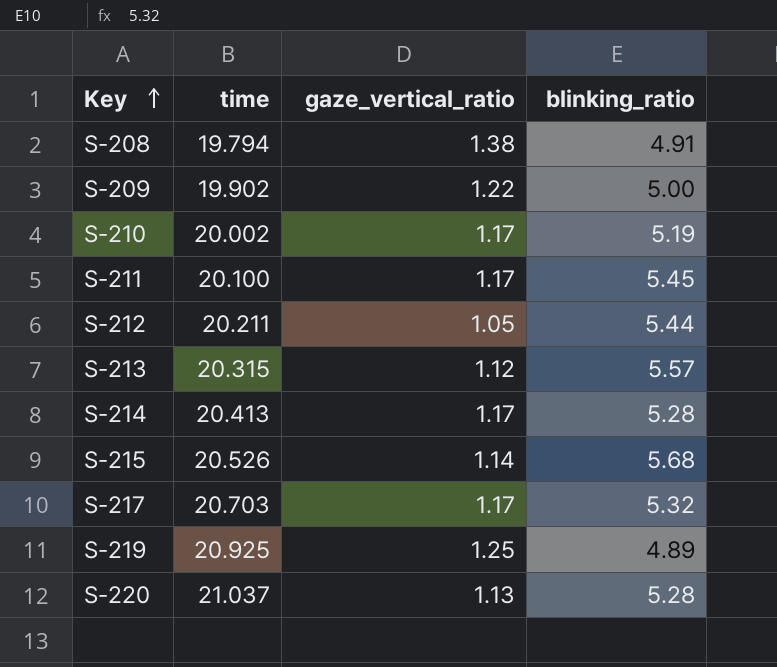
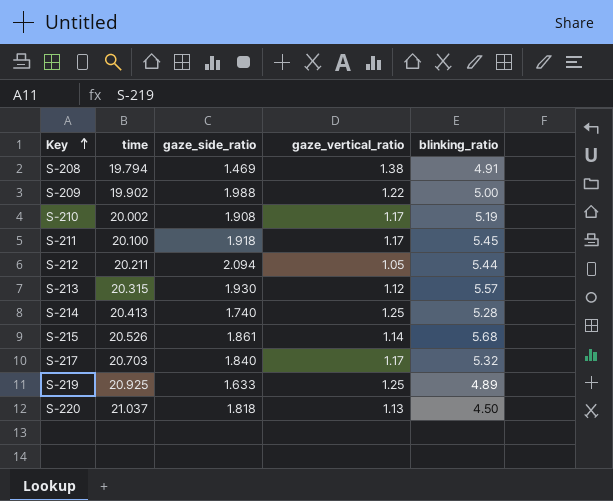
column gaze_side_ratio | position: none -> 3
S-214 | gaze_vertical_ratio: 1.17 -> 1.25
S-220 | blinking_ratio: 5.28 -> 4.50

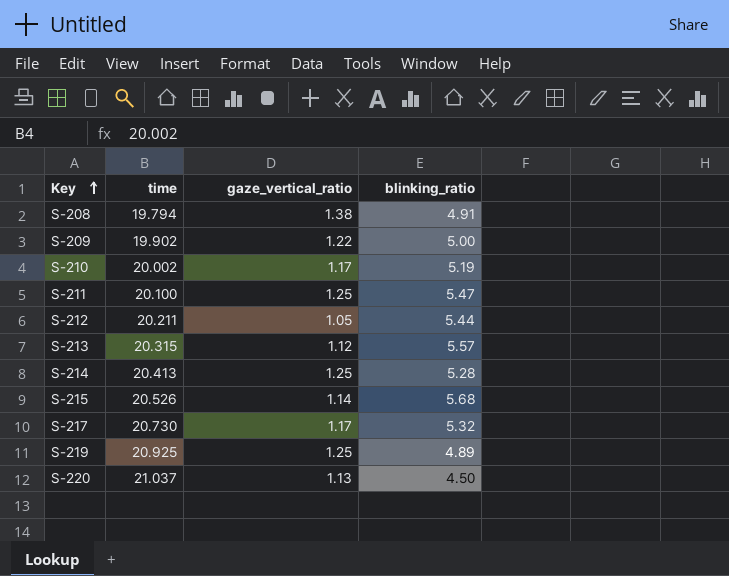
column gaze_side_ratio | position: 3 -> none
S-211 | gaze_vertical_ratio: 1.17 -> 1.25
S-211 | blinking_ratio: 5.45 -> 5.47
S-217 | time: 20.703 -> 20.730

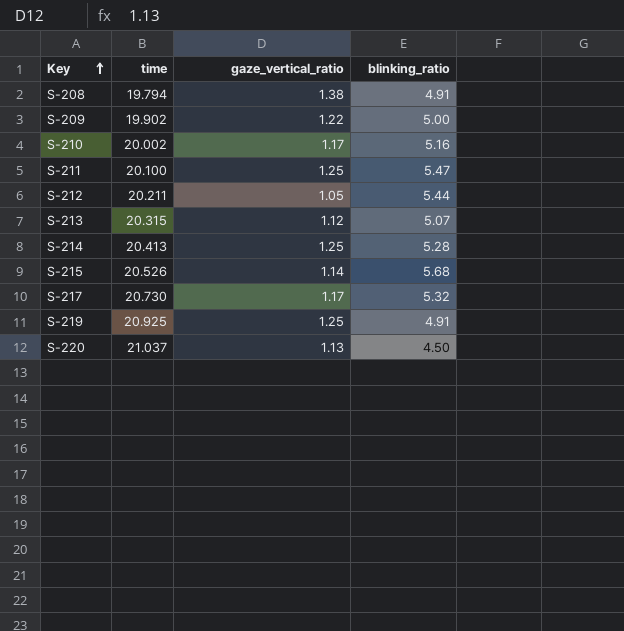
S-210 | blinking_ratio: 5.19 -> 5.16
S-213 | blinking_ratio: 5.57 -> 5.07
S-219 | blinking_ratio: 4.89 -> 4.91

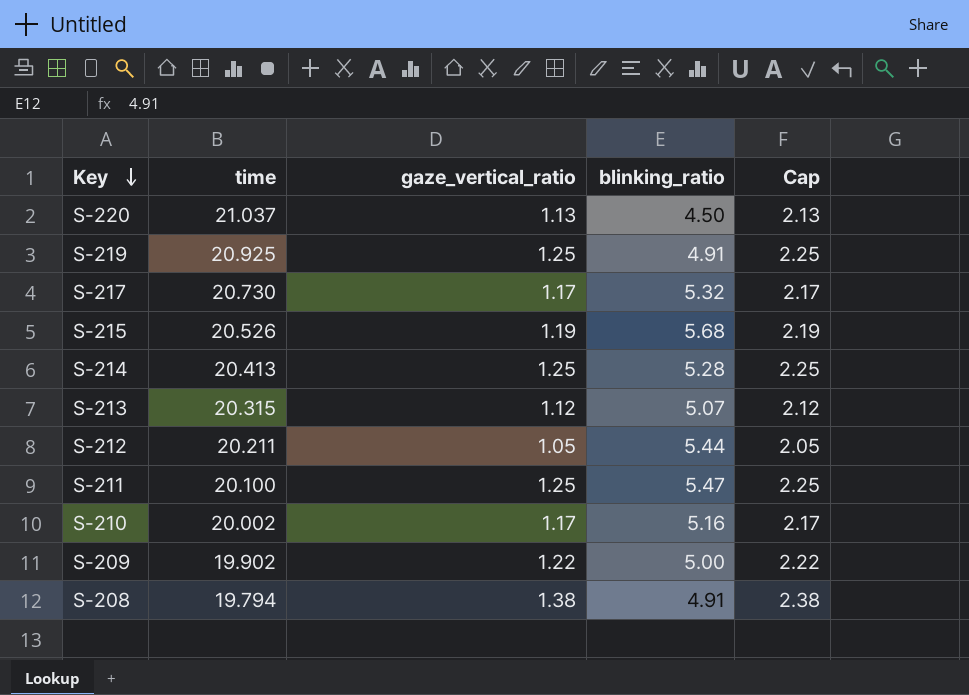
row order: Key ascending -> Key descending
column Cap | formula: none -> [gaze_vertical_ratio] + 1
S-215 | gaze_vertical_ratio: 1.14 -> 1.19

